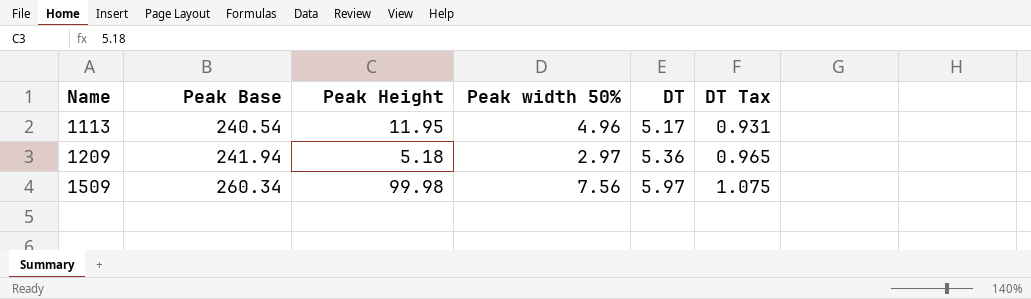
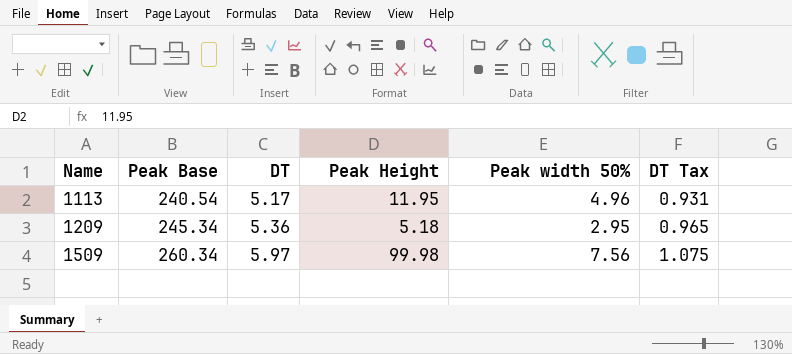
column DT | position: 5 -> 3
1209 | Peak Base: 241.94 -> 245.34
1209 | Peak width 50%: 2.97 -> 2.95

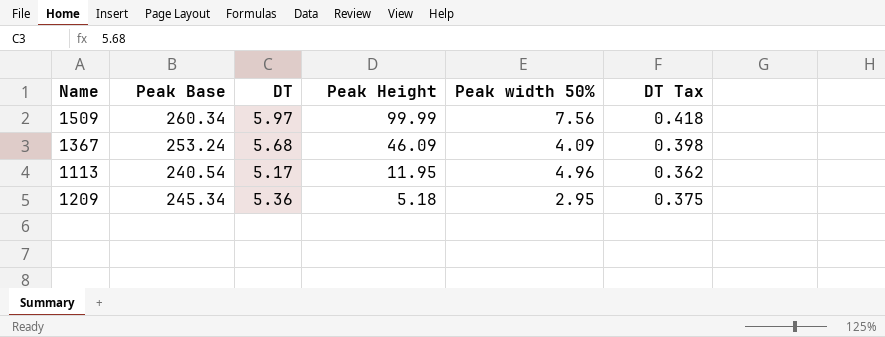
row order: Name ascending -> Peak Height descending
column DT Tax | formula: [DT] * 0.18 -> [DT] * 0.07
1509 | Peak Height: 99.98 -> 99.99
row 1367: none -> 253.24 | 5.68 | 46.09 | 4.09 | 0.398

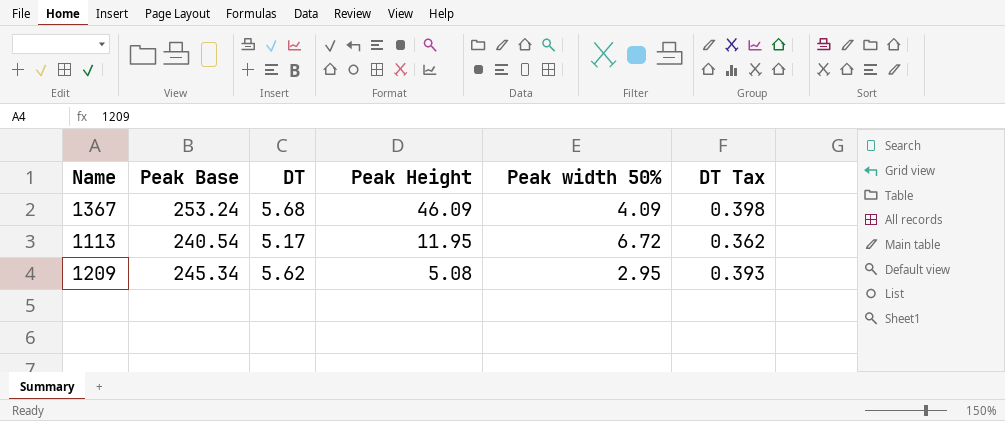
row 1509: 260.34 | 5.97 | 99.99 | 7.56 | 0.418 -> none
1113 | Peak width 50%: 4.96 -> 6.72
1209 | DT: 5.36 -> 5.62
1209 | Peak Height: 5.18 -> 5.08
1209 | DT Tax: 0.375 -> 0.393

